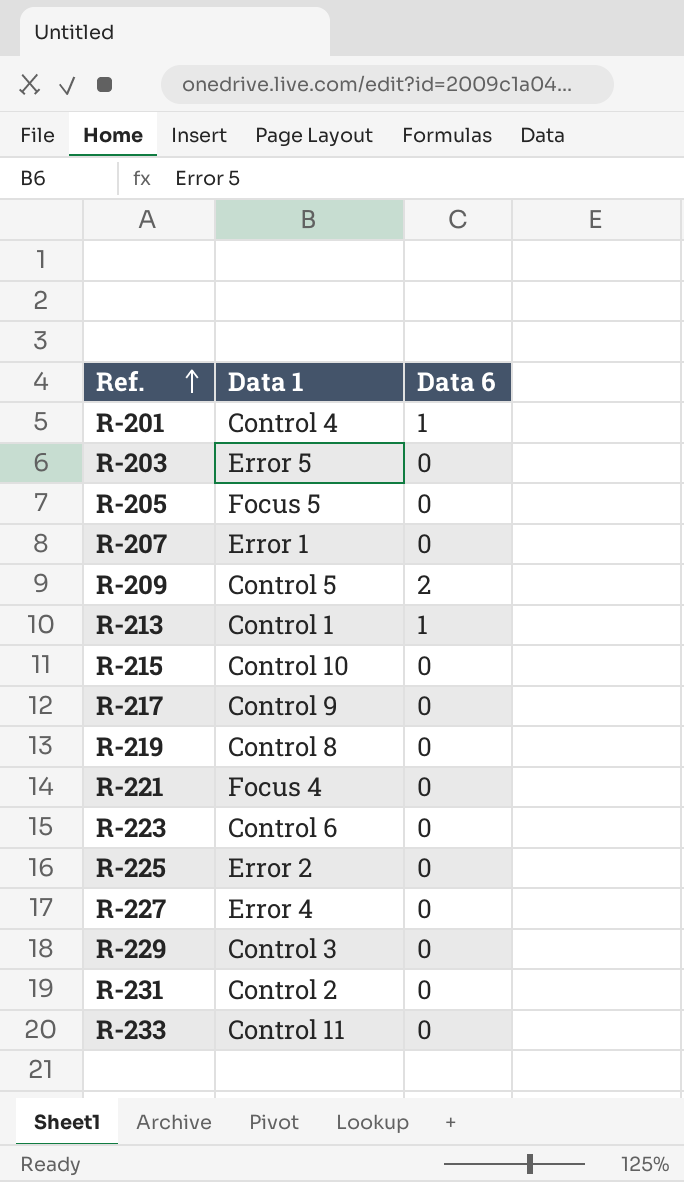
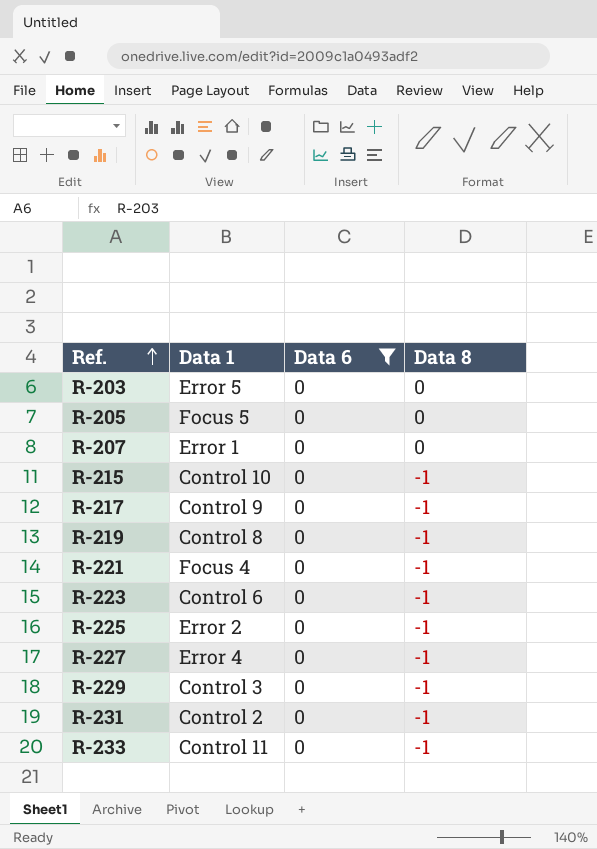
filter: none -> Data 6 = 0
column Data 8 | position: none -> 4

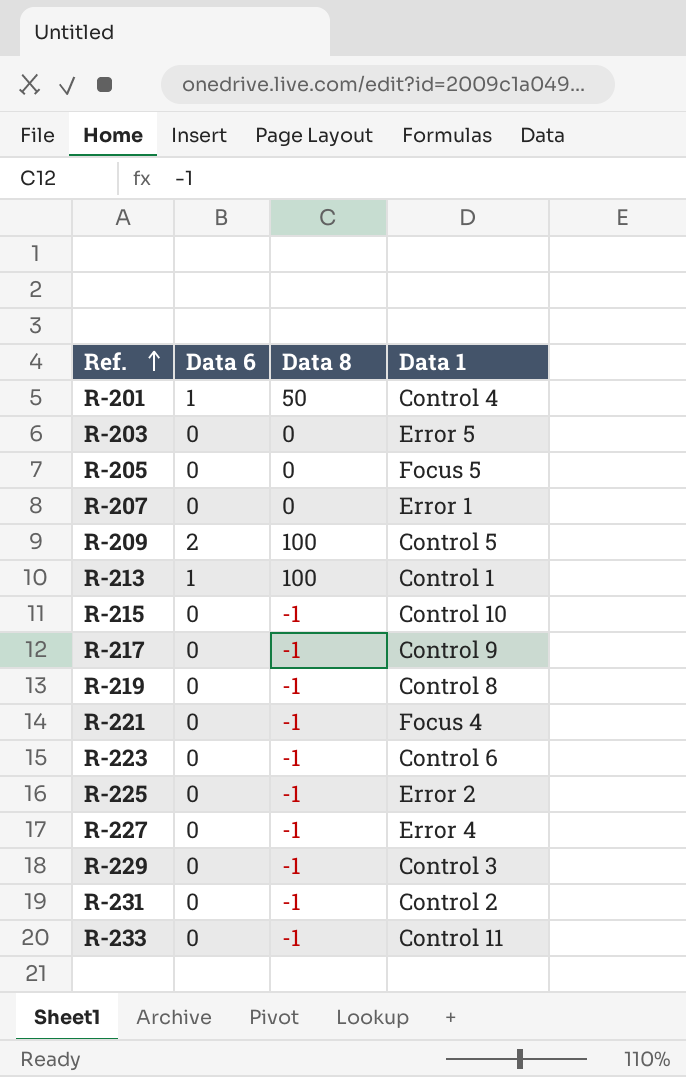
filter: Data 6 = 0 -> none
column Data 1 | position: 2 -> 4

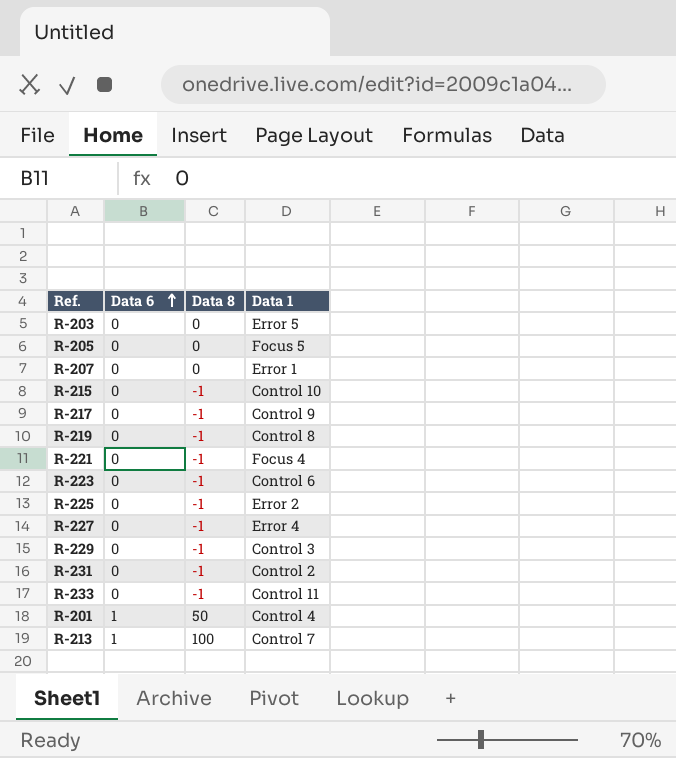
row order: Ref. ascending -> Data 6 ascending
row R-209: 2 | 100 | Control 5 -> none
R-213 | Data 1: Control 1 -> Control 7

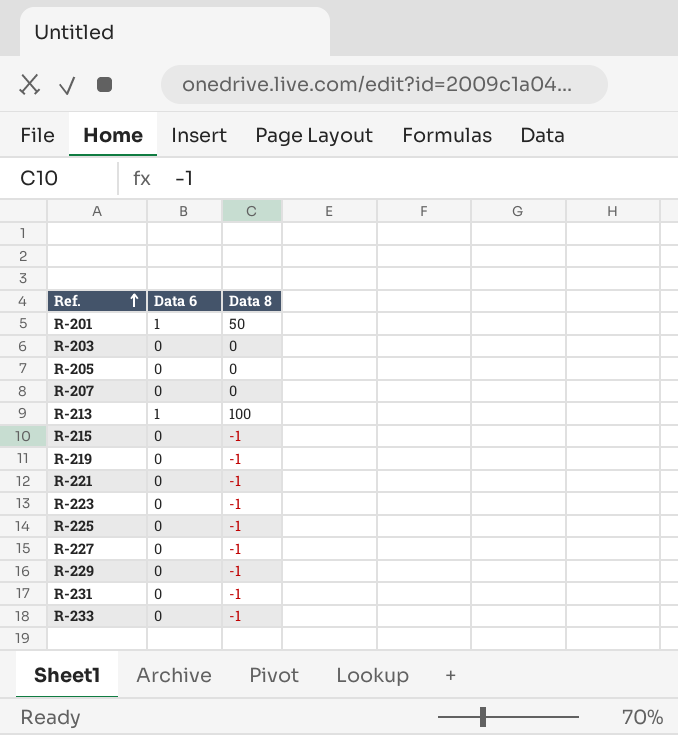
row order: Data 6 ascending -> Ref. ascending
column Data 1 | position: 4 -> none
row R-217: 0 | -1 | Control 9 -> none

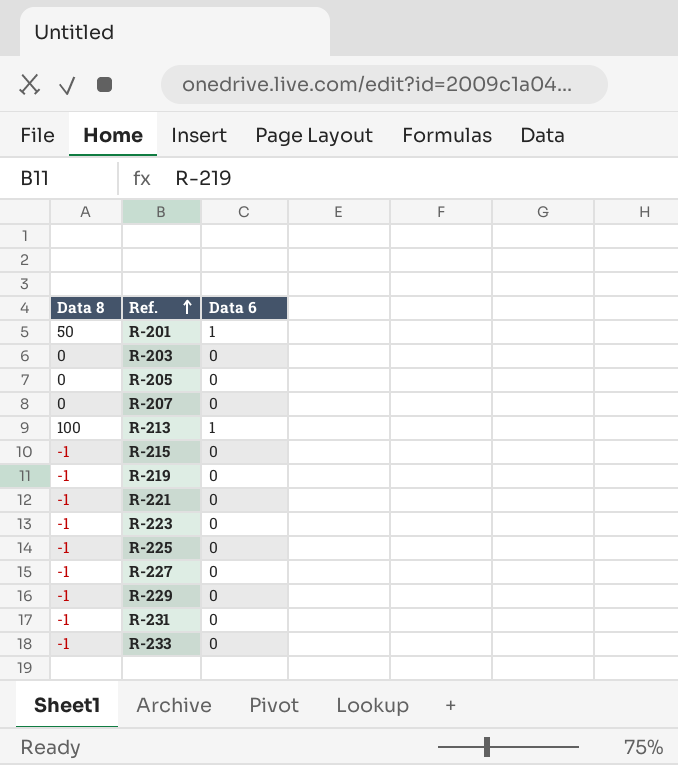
column Data 8 | position: 3 -> 1

